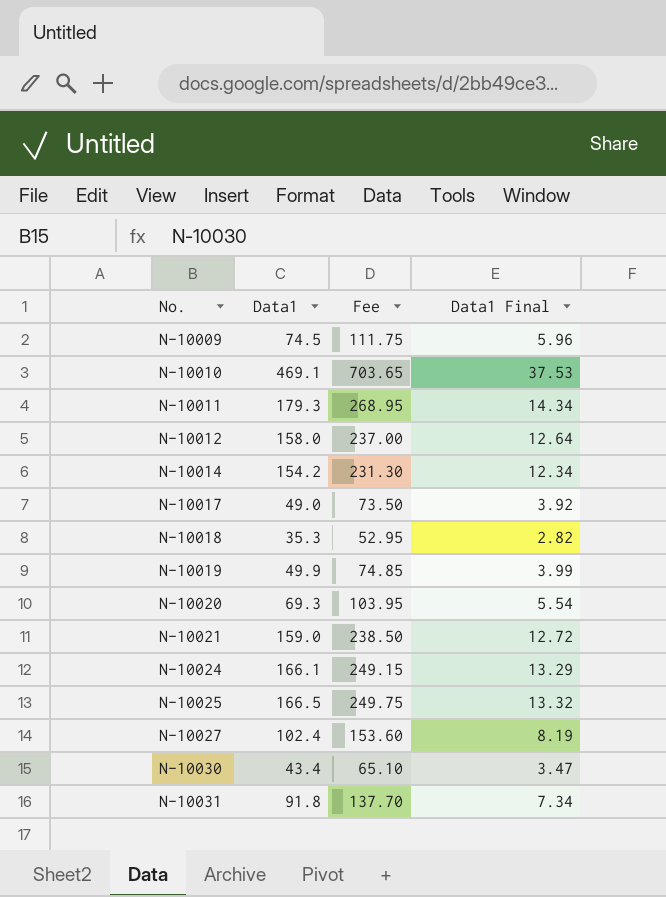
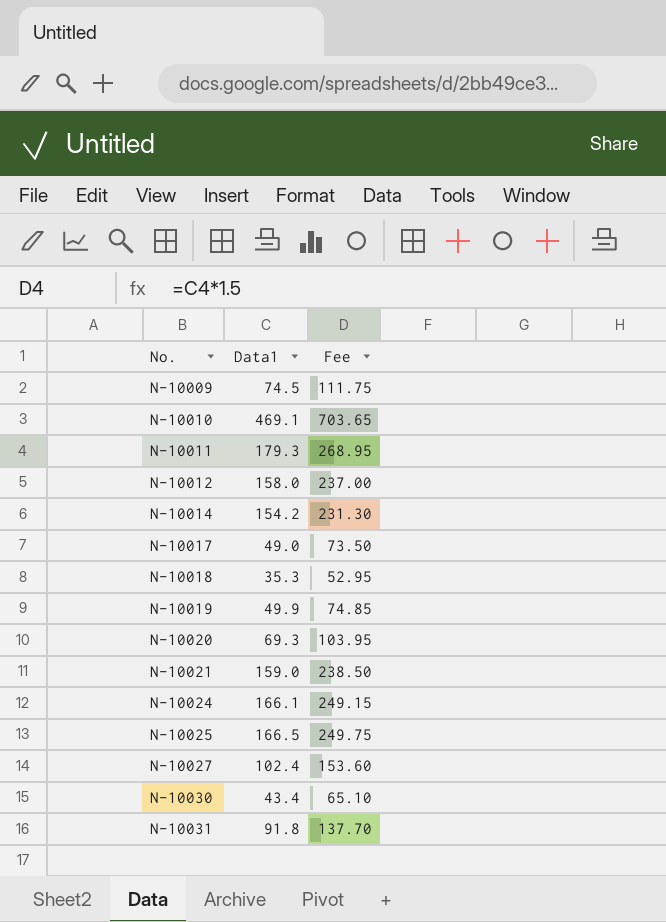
column Data1 Final | formula: [Data1] * 0.08 -> none

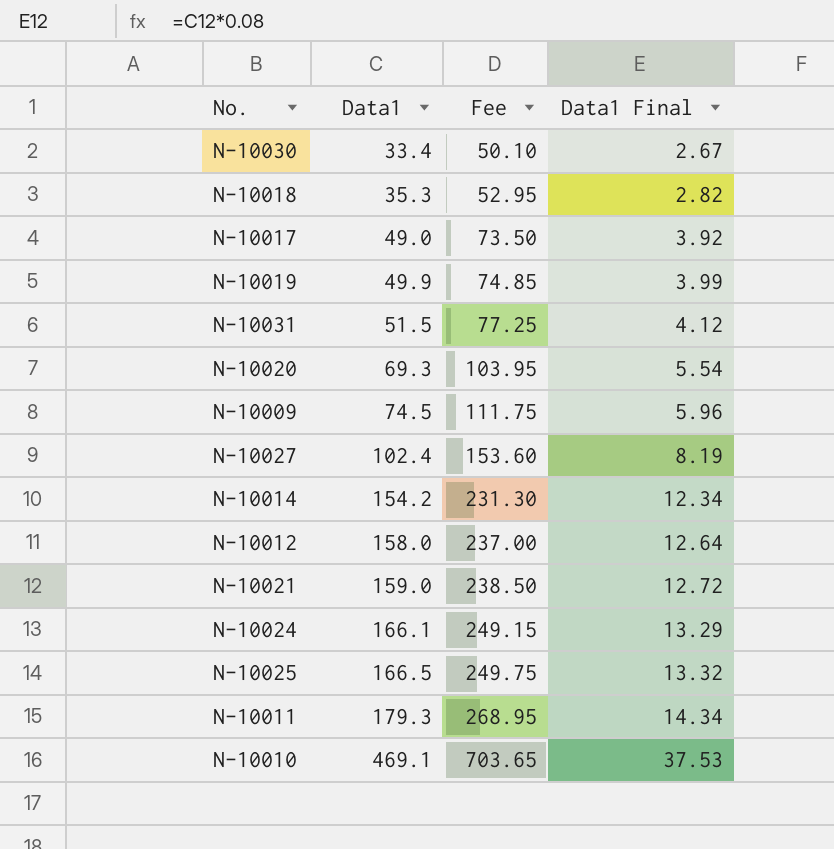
row order: No. ascending -> Data1 ascending
column Data1 Final | formula: none -> [Data1] * 0.08
N-10030 | Data1: 43.4 -> 33.4
N-10030 | Fee: 65.10 -> 50.10
N-10031 | Data1: 91.8 -> 51.5
N-10031 | Fee: 137.70 -> 77.25

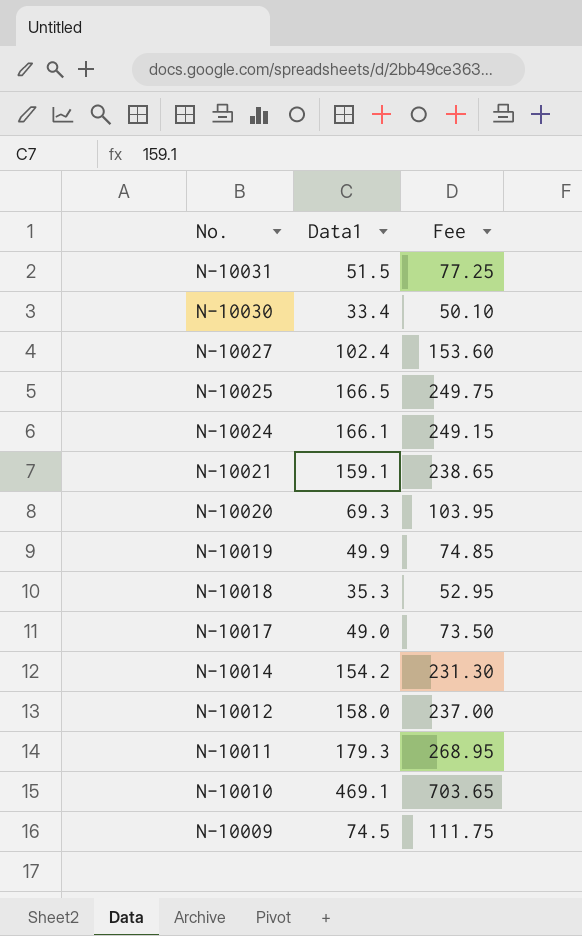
row order: Data1 ascending -> No. descending
column Data1 Final | formula: [Data1] * 0.08 -> none
N-10021 | Data1: 159.0 -> 159.1
N-10021 | Fee: 238.50 -> 238.65

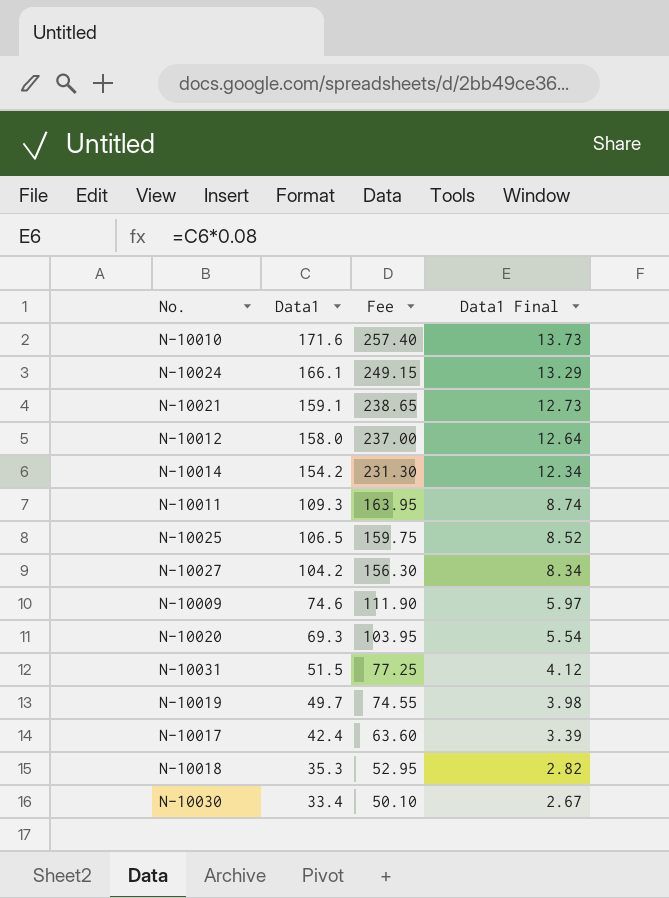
row order: No. descending -> Data1 descending
column Data1 Final | formula: none -> [Data1] * 0.08
N-10010 | Data1: 469.1 -> 171.6
N-10010 | Fee: 703.65 -> 257.40
N-10011 | Data1: 179.3 -> 109.3
N-10011 | Fee: 268.95 -> 163.95
N-10025 | Data1: 166.5 -> 106.5
N-10025 | Fee: 249.75 -> 159.75
N-10027 | Data1: 102.4 -> 104.2
N-10027 | Fee: 153.60 -> 156.30
N-10009 | Data1: 74.5 -> 74.6
N-10009 | Fee: 111.75 -> 111.90
N-10019 | Data1: 49.9 -> 49.7
N-10019 | Fee: 74.85 -> 74.55
N-10017 | Data1: 49.0 -> 42.4
N-10017 | Fee: 73.50 -> 63.60

